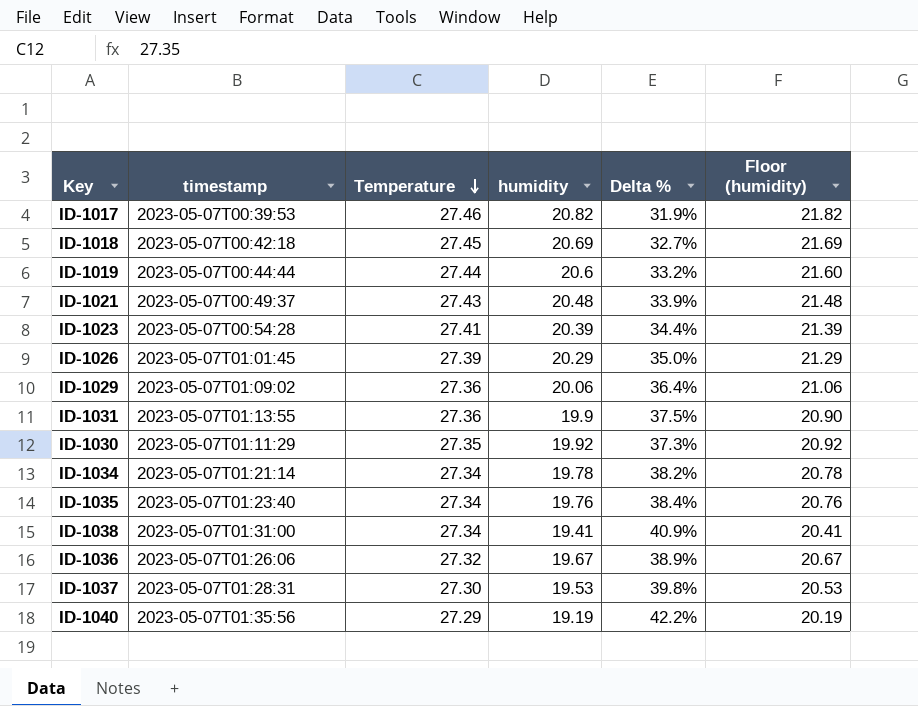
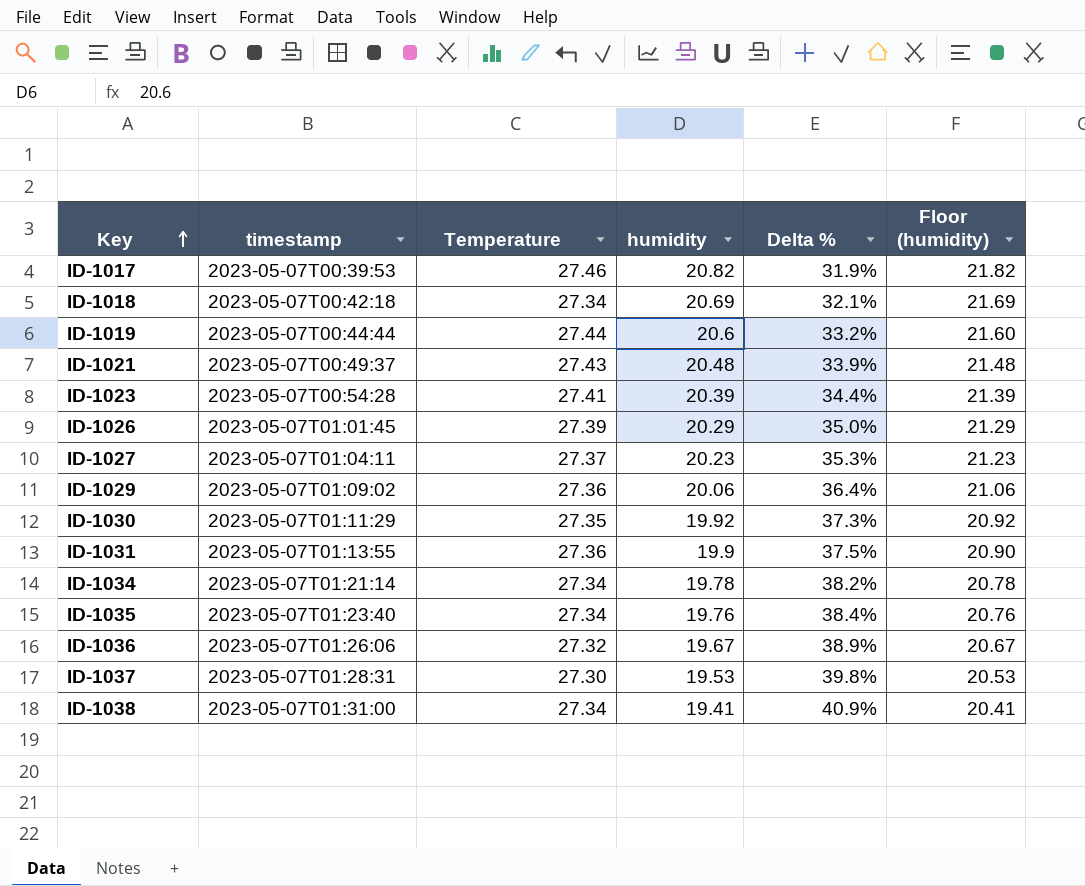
row order: Temperature descending -> Key ascending
row ID-1040: 2023-05-07T01:35:56 | 27.29 | 19.19 | 42.2% | 20.19 -> none
ID-1018 | Temperature: 27.45 -> 27.34
ID-1018 | Delta %: 32.7% -> 32.1%
row ID-1027: none -> 2023-05-07T01:04:11 | 27.37 | 20.23 | 35.3% | 21.23

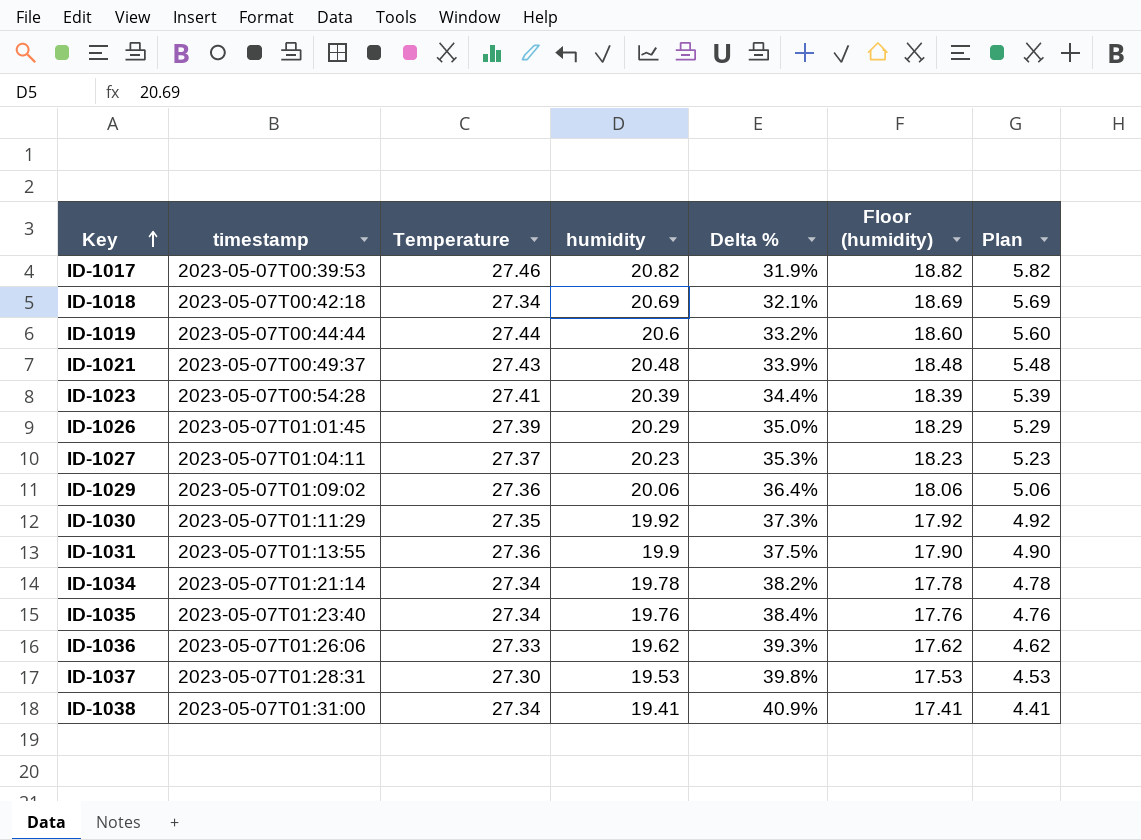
column Floor (humidity) | formula: [humidity] + 1 -> [humidity] - 2
column Plan | formula: none -> [humidity] - 15
ID-1036 | Temperature: 27.32 -> 27.33
ID-1036 | humidity: 19.67 -> 19.62
ID-1036 | Delta %: 38.9% -> 39.3%

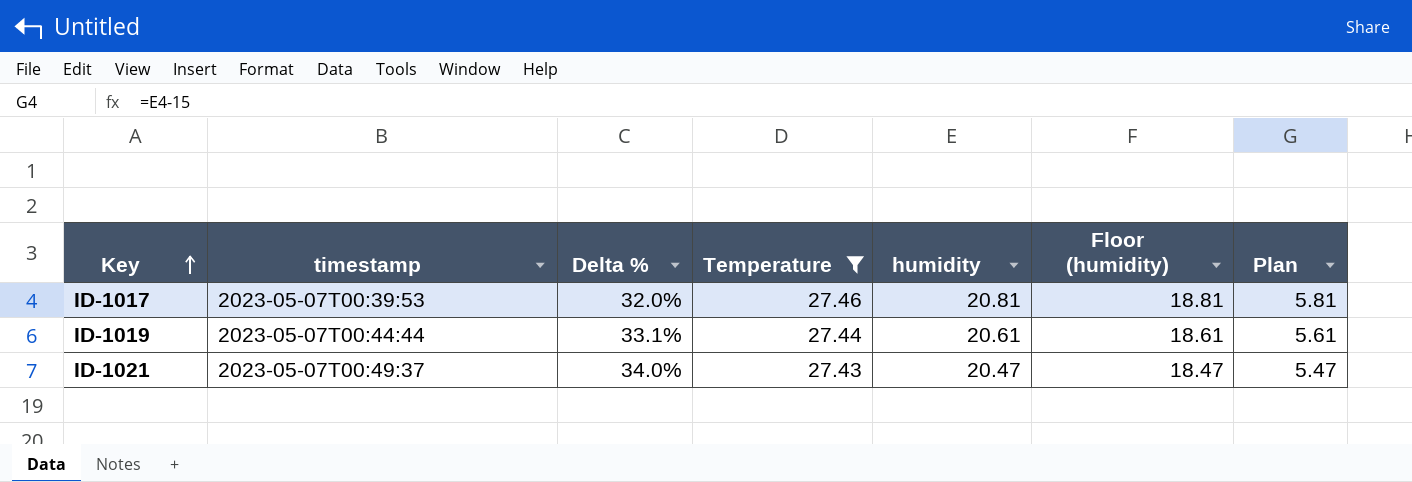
filter: none -> Temperature >= 27.43
column Delta % | position: 5 -> 3
ID-1017 | Delta %: 31.9% -> 32.0%
ID-1017 | humidity: 20.82 -> 20.81
ID-1017 | Floor (humidity): 18.82 -> 18.81
ID-1017 | Plan: 5.82 -> 5.81
ID-1019 | Delta %: 33.2% -> 33.1%
ID-1019 | humidity: 20.6 -> 20.61
ID-1019 | Floor (humidity): 18.60 -> 18.61
ID-1019 | Plan: 5.60 -> 5.61
ID-1021 | Delta %: 33.9% -> 34.0%
ID-1021 | humidity: 20.48 -> 20.47
ID-1021 | Floor (humidity): 18.48 -> 18.47
ID-1021 | Plan: 5.48 -> 5.47

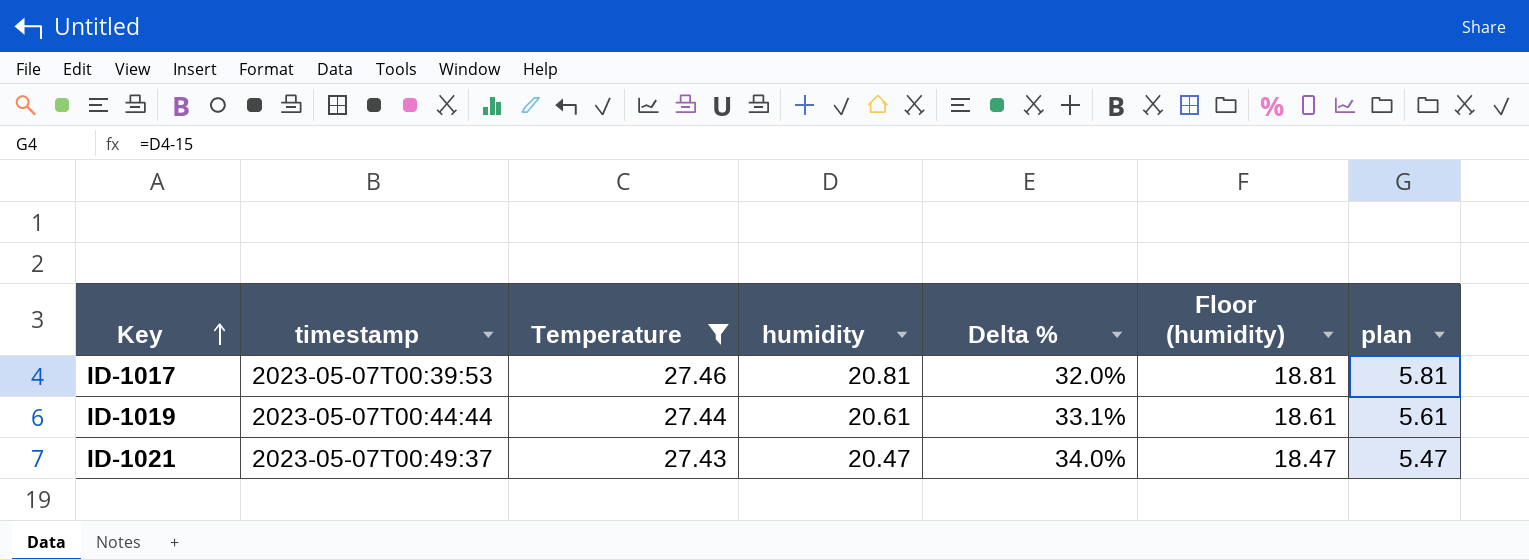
column Delta % | position: 3 -> 5
column name: Plan -> plan

